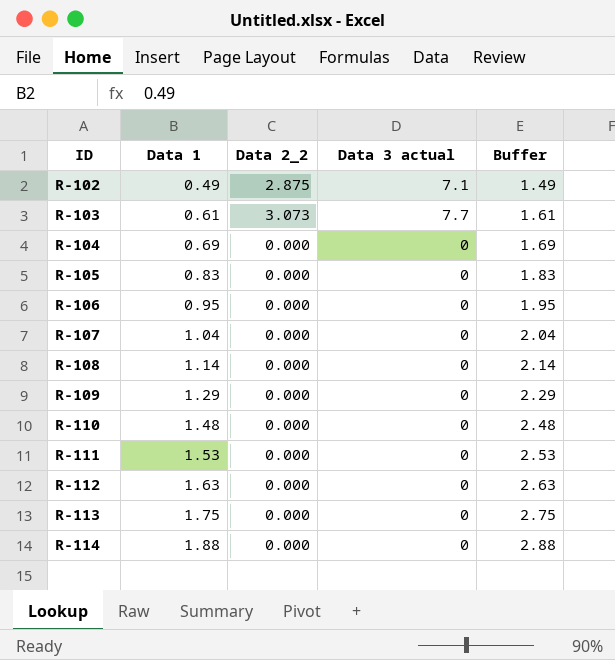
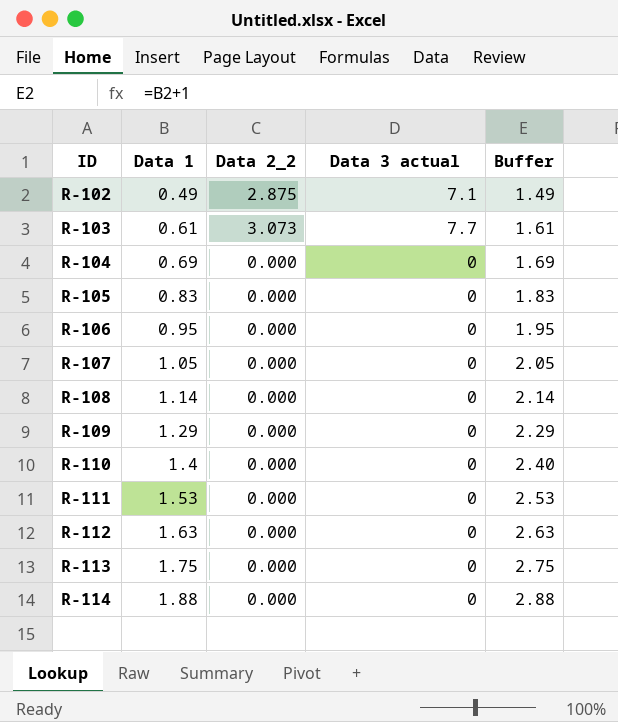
R-107 | Data 1: 1.04 -> 1.05
R-107 | Buffer: 2.04 -> 2.05
R-110 | Data 1: 1.48 -> 1.4
R-110 | Buffer: 2.48 -> 2.40

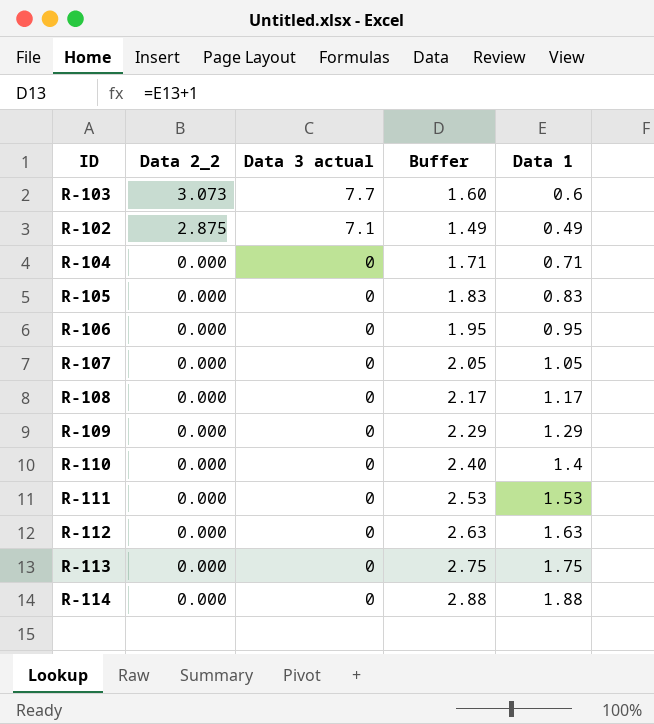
row order: ID ascending -> Data 2_2 descending
column Data 1 | position: 2 -> 5
R-103 | Buffer: 1.61 -> 1.60
R-103 | Data 1: 0.61 -> 0.6
R-104 | Buffer: 1.69 -> 1.71
R-104 | Data 1: 0.69 -> 0.71
R-108 | Buffer: 2.14 -> 2.17
R-108 | Data 1: 1.14 -> 1.17

